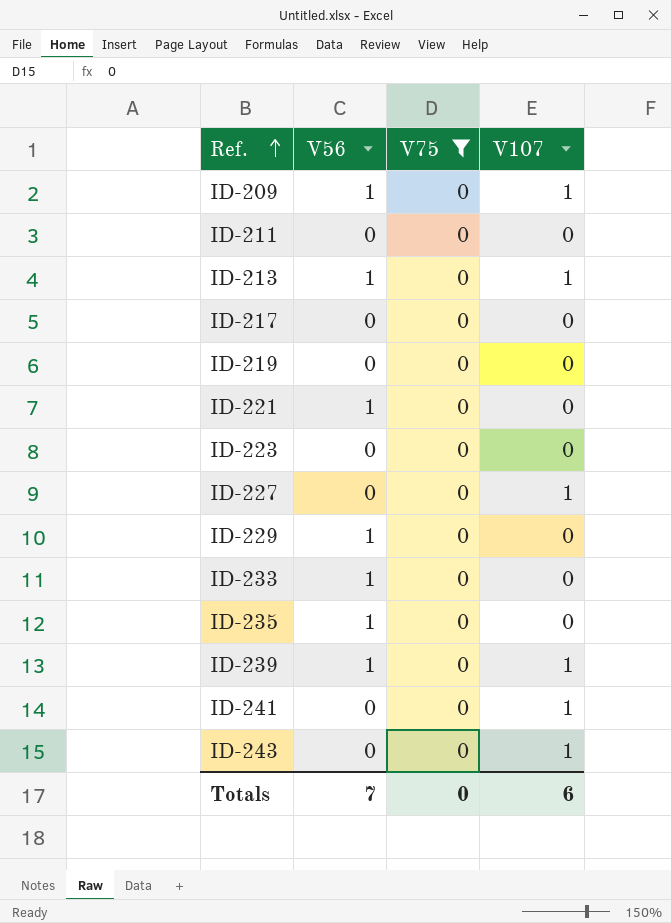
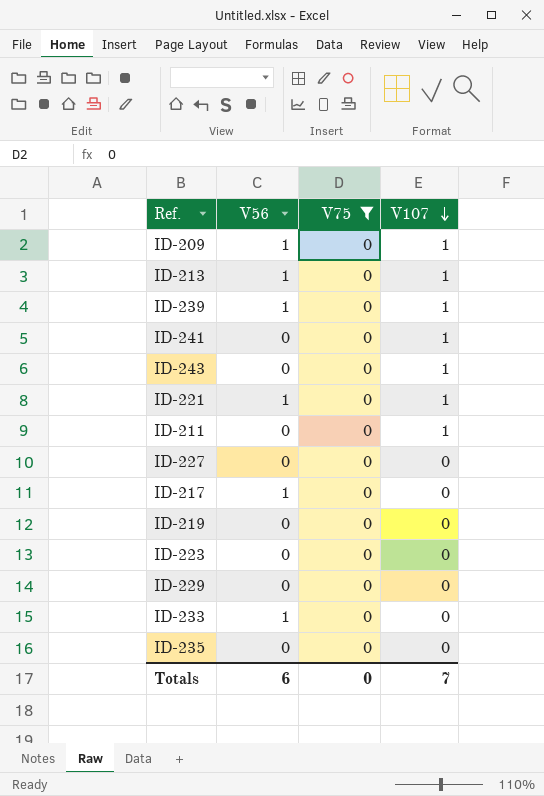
row order: Ref. ascending -> V107 descending
ID-221 | V107: 0 -> 1
ID-211 | V107: 0 -> 1
ID-227 | V107: 1 -> 0
ID-217 | V56: 0 -> 1
ID-229 | V56: 1 -> 0
ID-235 | V56: 1 -> 0
Totals | V56: 7 -> 6
Totals | V107: 6 -> 7

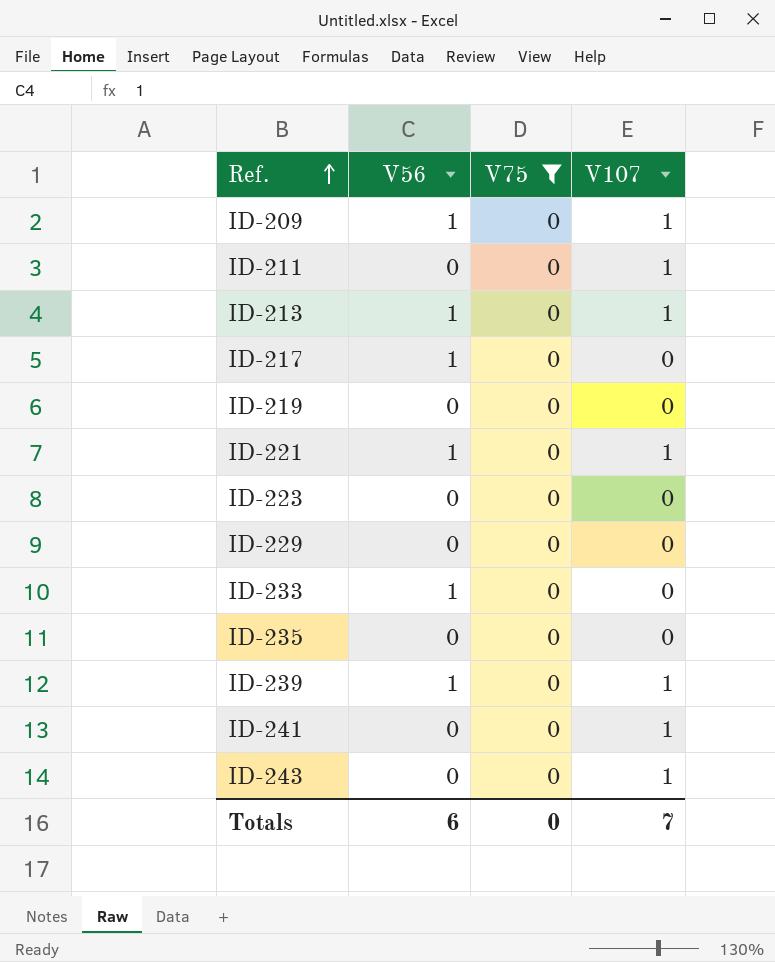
row order: V107 descending -> Ref. ascending
row ID-227: 0 | 0 | 0 -> none

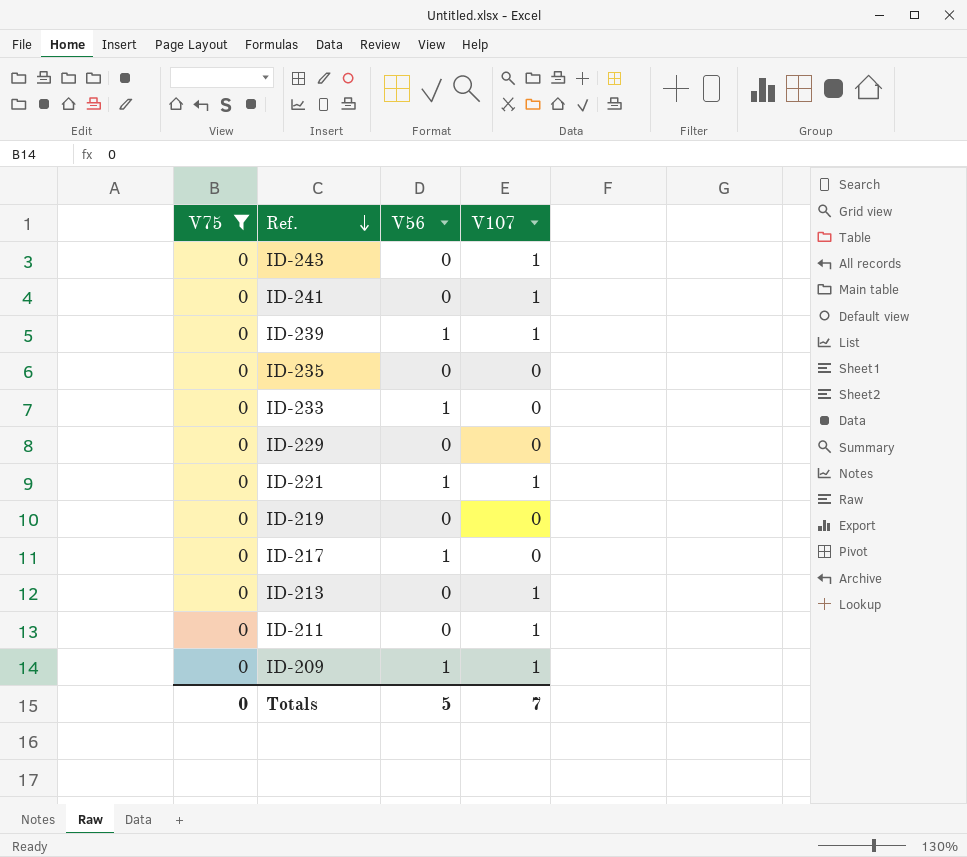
row order: Ref. ascending -> Ref. descending
column V75 | position: 3 -> 1
row ID-223: 0 | 0 | 0 -> none
ID-213 | V56: 1 -> 0
Totals | V56: 6 -> 5

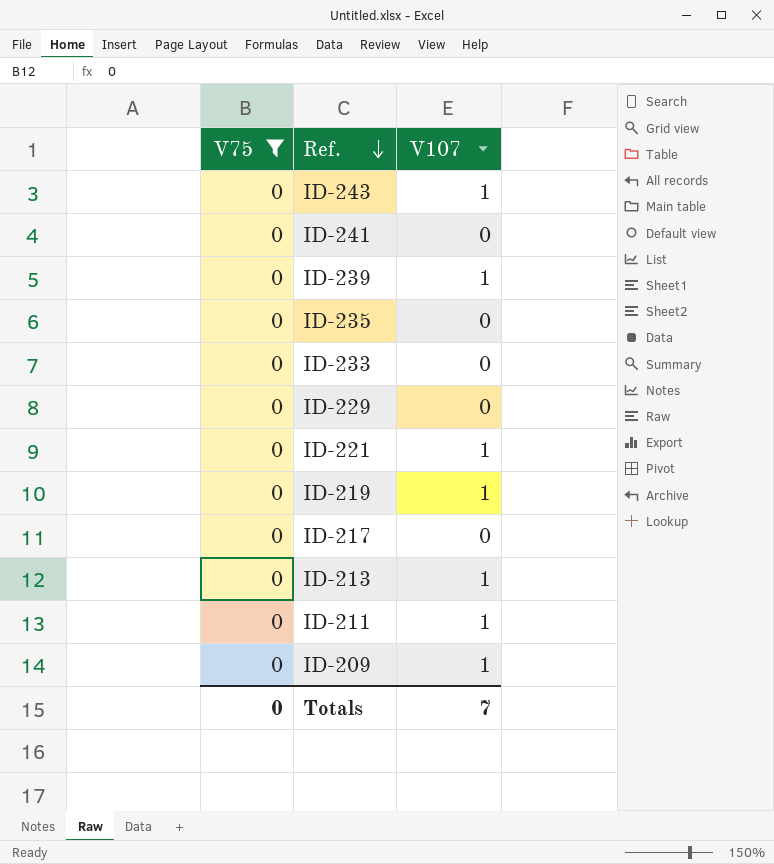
column V56 | position: 3 -> none
ID-241 | V107: 1 -> 0
ID-219 | V107: 0 -> 1

